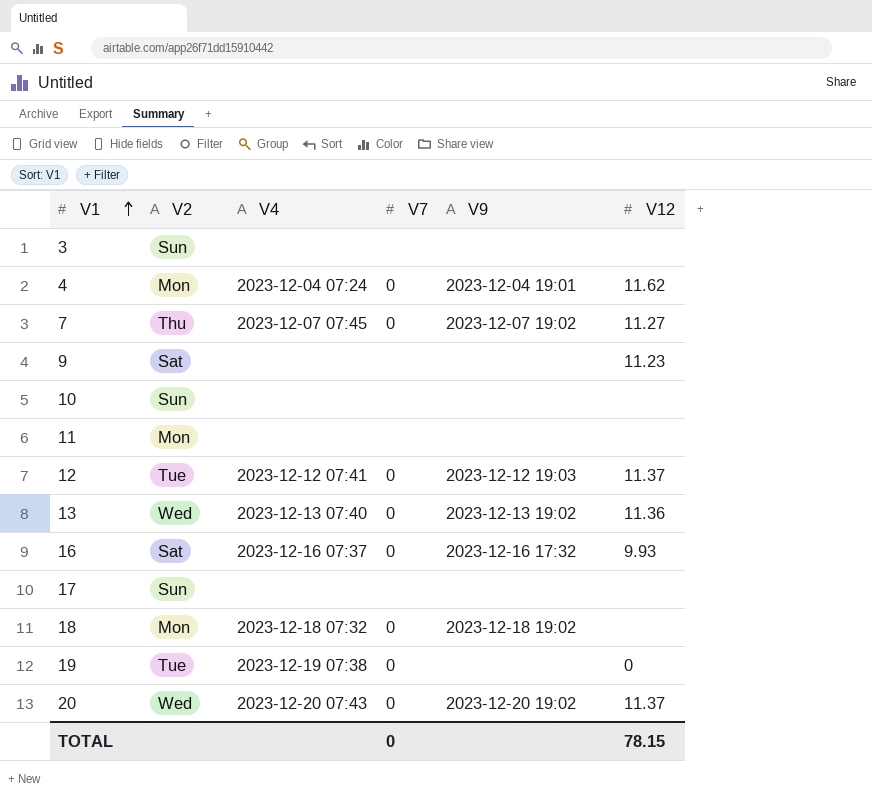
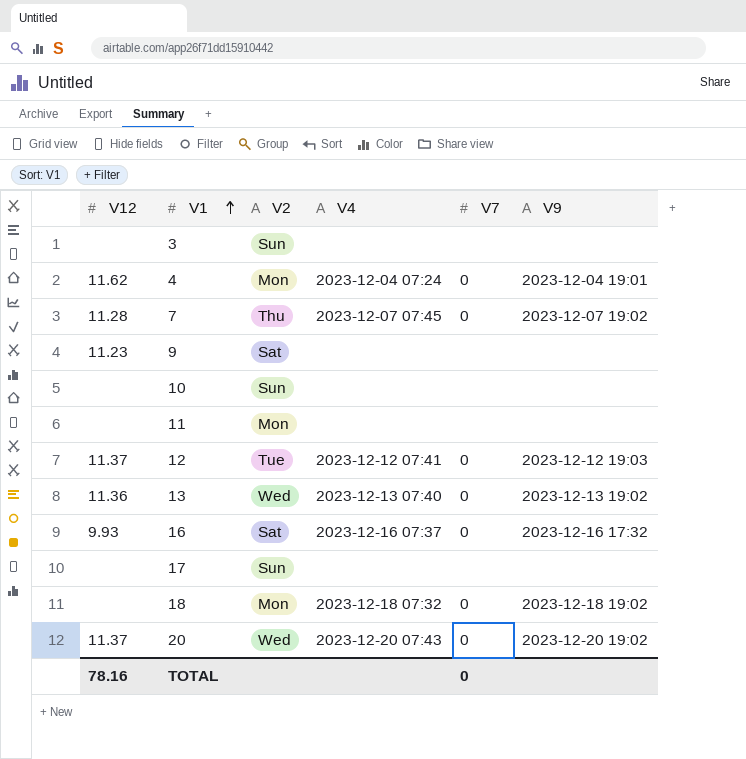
column V12 | position: 6 -> 1
row 19: Tue | 2023-12-19 07:38 | 0 | none | 0 -> none
7 | V12: 11.27 -> 11.28
TOTAL | V12: 78.15 -> 78.16

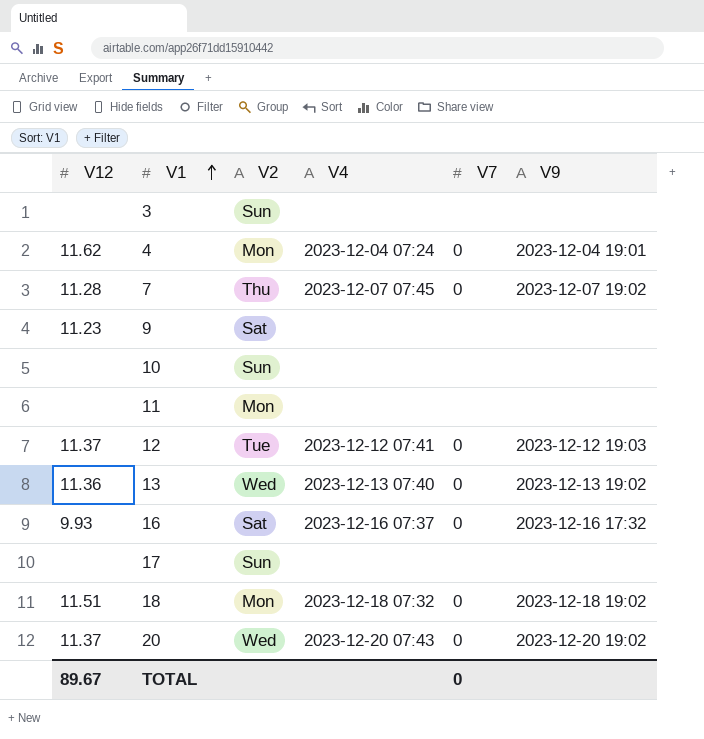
18 | V12: none -> 11.51
TOTAL | V12: 78.16 -> 89.67

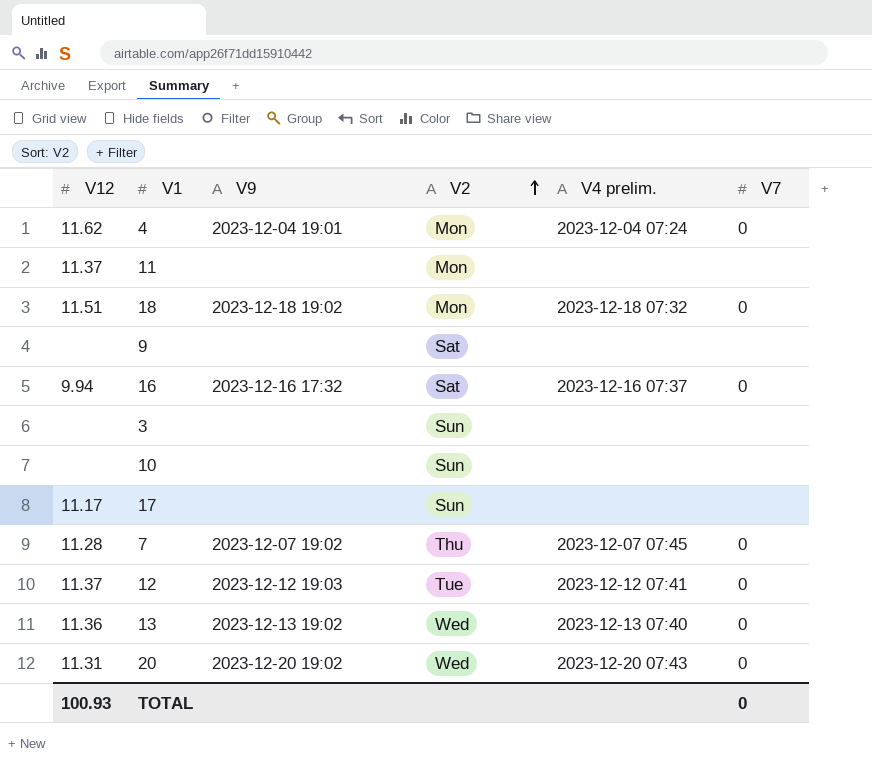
row order: V1 ascending -> V2 ascending
column V9 | position: 6 -> 3
column name: V4 -> V4 prelim.
11 | V12: none -> 11.37
9 | V12: 11.23 -> none
16 | V12: 9.93 -> 9.94
17 | V12: none -> 11.17
20 | V12: 11.37 -> 11.31
TOTAL | V12: 89.67 -> 100.93

